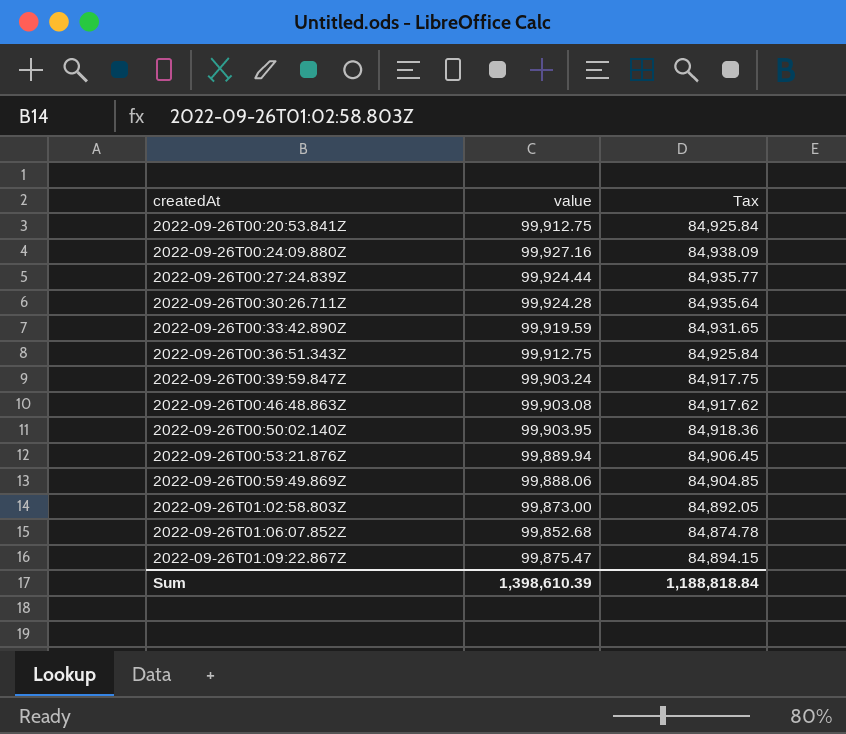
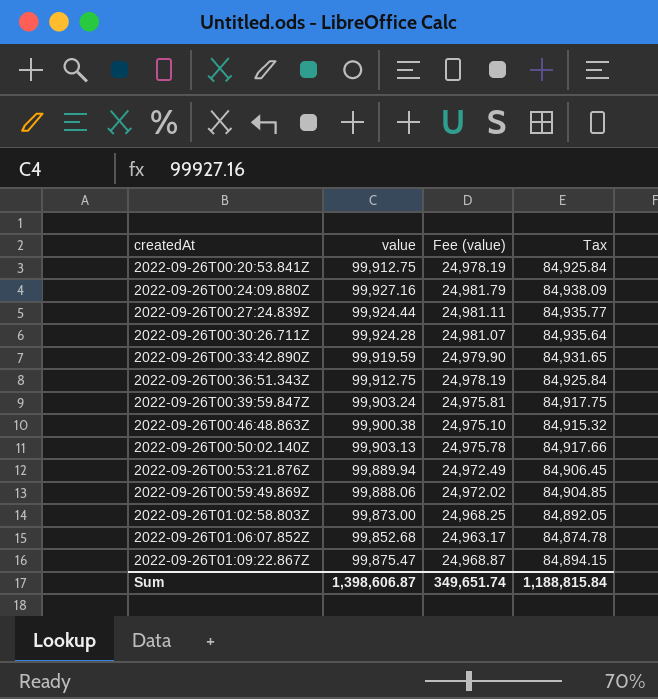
column Fee (value) | formula: none -> [value] * 0.25
2022-09-26T00:46:48.863Z | value: 99,903.08 -> 99,900.38
2022-09-26T00:46:48.863Z | Tax: 84,917.62 -> 84,915.32
2022-09-26T00:50:02.140Z | value: 99,903.95 -> 99,903.13
2022-09-26T00:50:02.140Z | Tax: 84,918.36 -> 84,917.66
Sum | value: 1,398,610.39 -> 1,398,606.87
Sum | Tax: 1,188,818.84 -> 1,188,815.84

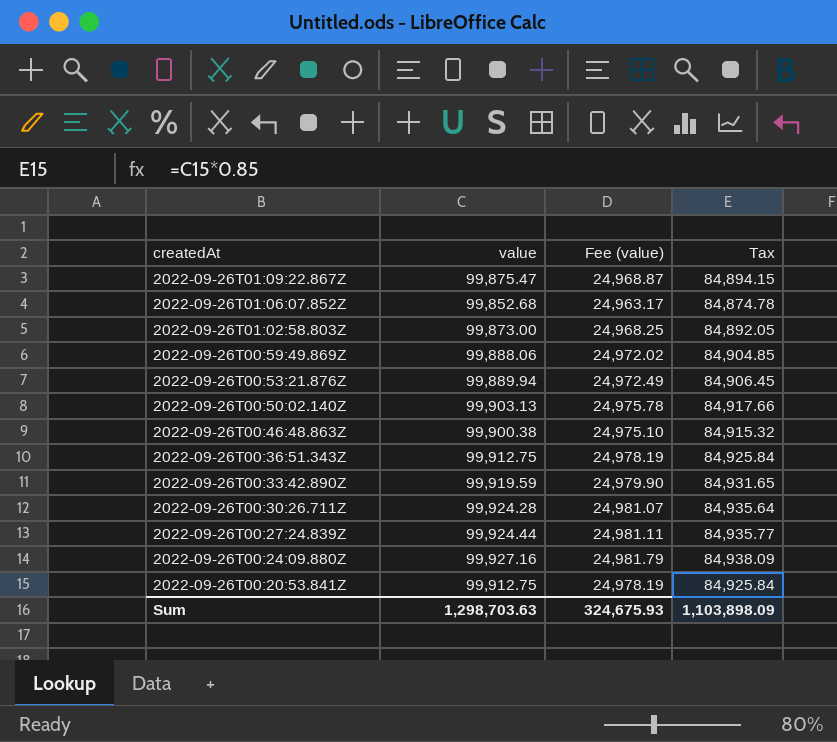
row order: createdAt ascending -> createdAt descending
row 2022-09-26T00:39:59.847Z: 99,903.24 | 24,975.81 | 84,917.75 -> none
Sum | value: 1,398,606.87 -> 1,298,703.63
Sum | Fee (value): 349,651.74 -> 324,675.93
Sum | Tax: 1,188,815.84 -> 1,103,898.09

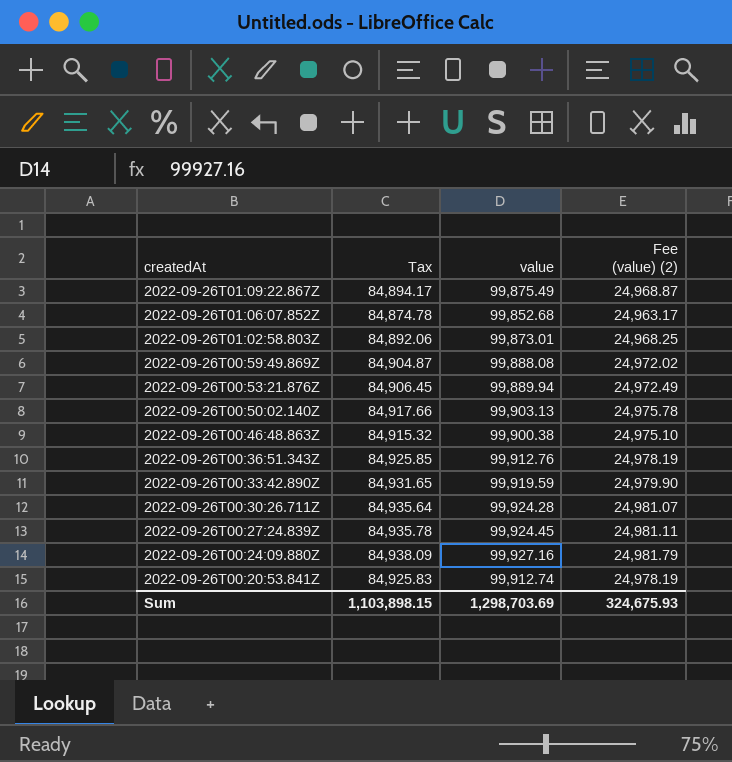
column Tax | position: 4 -> 2
column name: Fee (value) -> Fee (value) (2)
2022-09-26T01:09:22.867Z | Tax: 84,894.15 -> 84,894.17
2022-09-26T01:09:22.867Z | value: 99,875.47 -> 99,875.49
2022-09-26T01:02:58.803Z | Tax: 84,892.05 -> 84,892.06
2022-09-26T01:02:58.803Z | value: 99,873.00 -> 99,873.01
2022-09-26T00:59:49.869Z | Tax: 84,904.85 -> 84,904.87
2022-09-26T00:59:49.869Z | value: 99,888.06 -> 99,888.08
2022-09-26T00:36:51.343Z | Tax: 84,925.84 -> 84,925.85
2022-09-26T00:36:51.343Z | value: 99,912.75 -> 99,912.76
2022-09-26T00:27:24.839Z | Tax: 84,935.77 -> 84,935.78
2022-09-26T00:27:24.839Z | value: 99,924.44 -> 99,924.45
2022-09-26T00:20:53.841Z | Tax: 84,925.84 -> 84,925.83
2022-09-26T00:20:53.841Z | value: 99,912.75 -> 99,912.74
Sum | Tax: 1,103,898.09 -> 1,103,898.15
Sum | value: 1,298,703.63 -> 1,298,703.69

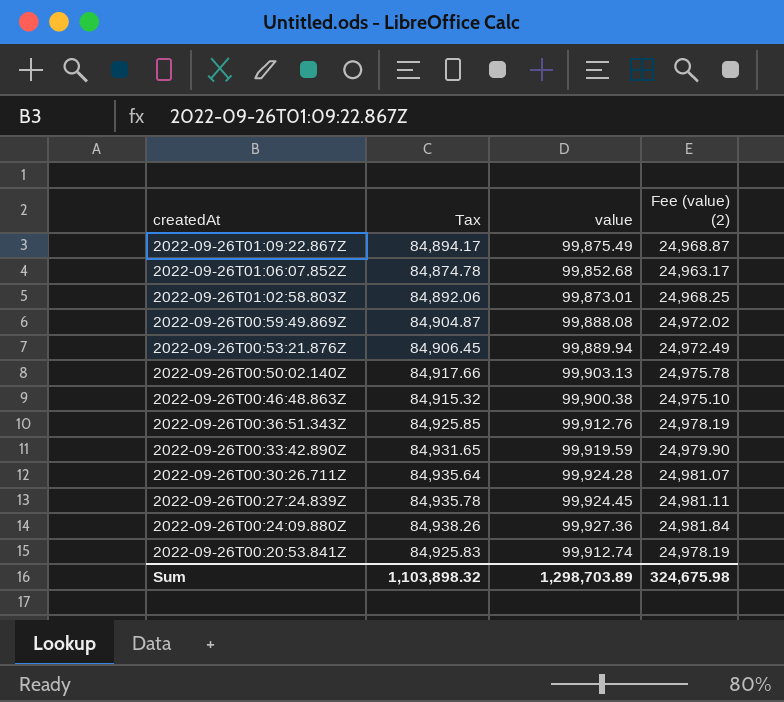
2022-09-26T00:24:09.880Z | Tax: 84,938.09 -> 84,938.26
2022-09-26T00:24:09.880Z | value: 99,927.16 -> 99,927.36
2022-09-26T00:24:09.880Z | Fee (value) (2): 24,981.79 -> 24,981.84
Sum | Tax: 1,103,898.15 -> 1,103,898.32
Sum | value: 1,298,703.69 -> 1,298,703.89
Sum | Fee (value) (2): 324,675.93 -> 324,675.98

